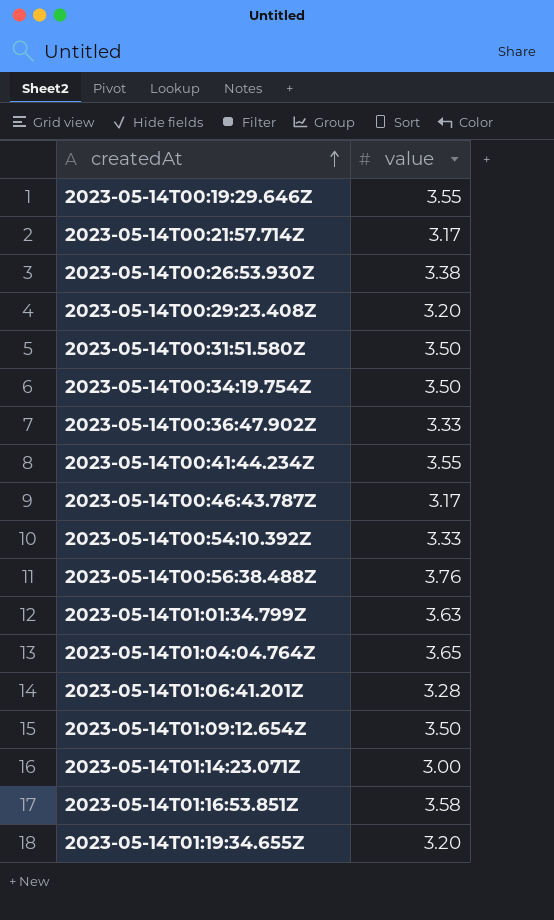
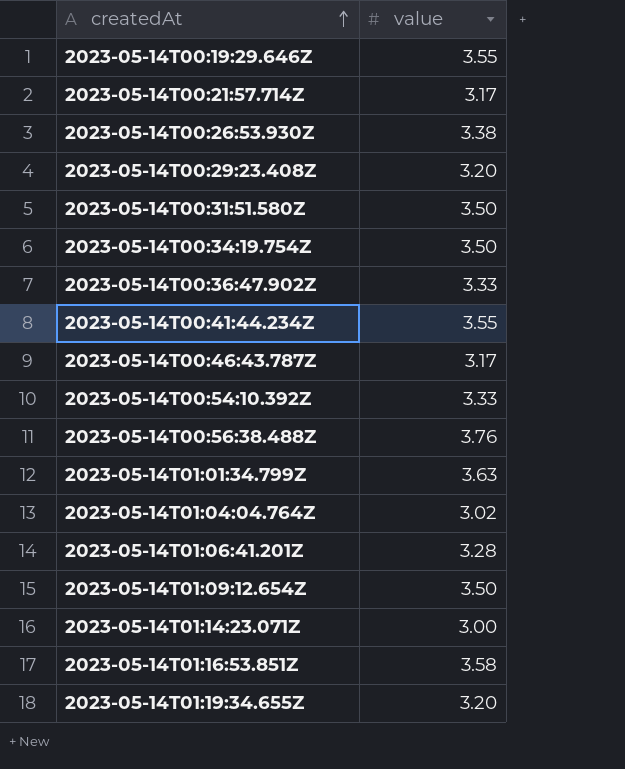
2023-05-14T01:04:04.764Z | value: 3.65 -> 3.02

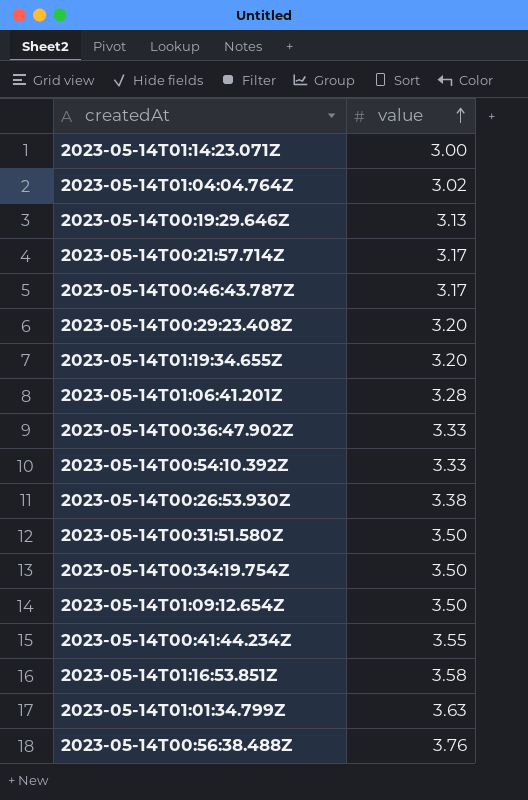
row order: createdAt ascending -> value ascending
2023-05-14T00:19:29.646Z | value: 3.55 -> 3.13

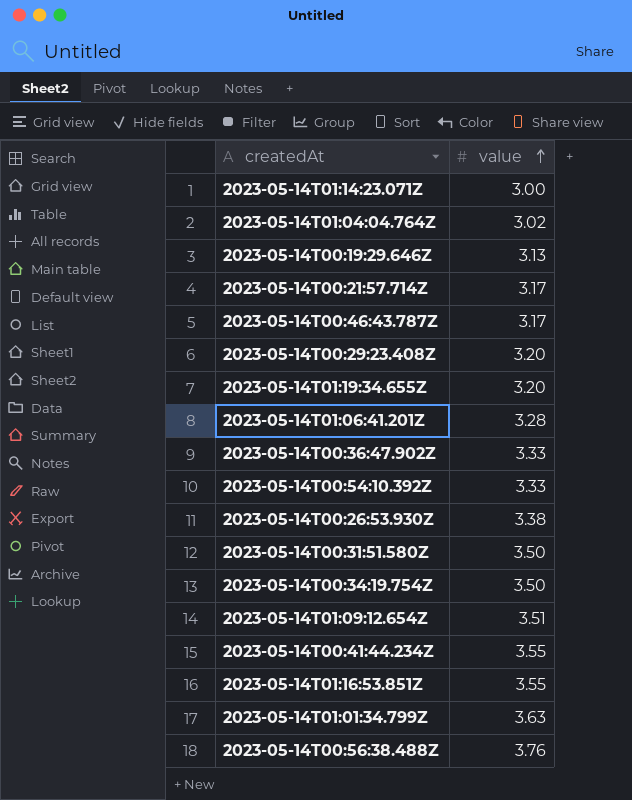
2023-05-14T01:09:12.654Z | value: 3.50 -> 3.51
2023-05-14T01:16:53.851Z | value: 3.58 -> 3.55

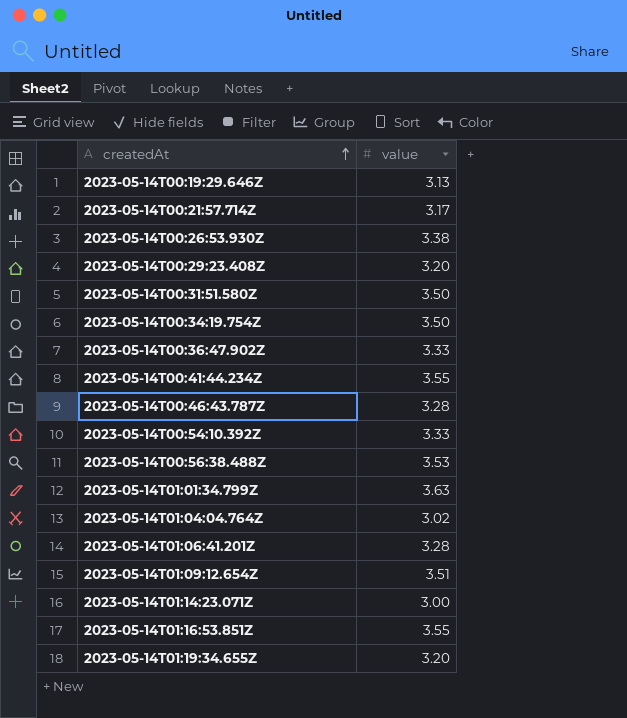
row order: value ascending -> createdAt ascending
2023-05-14T00:46:43.787Z | value: 3.17 -> 3.28
2023-05-14T00:56:38.488Z | value: 3.76 -> 3.53

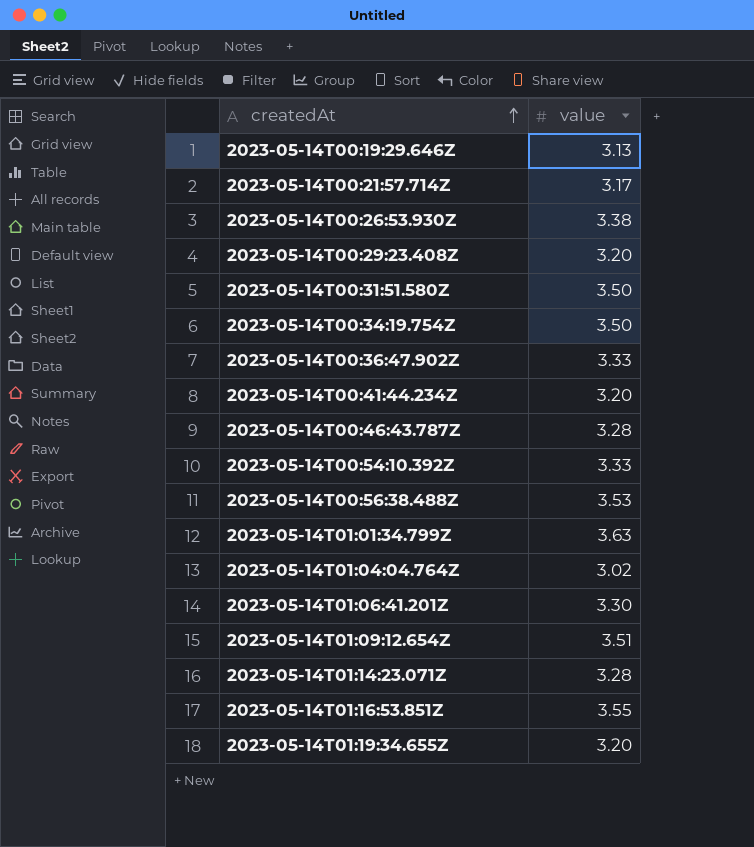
2023-05-14T00:41:44.234Z | value: 3.55 -> 3.20
2023-05-14T01:06:41.201Z | value: 3.28 -> 3.30
2023-05-14T01:14:23.071Z | value: 3.00 -> 3.28

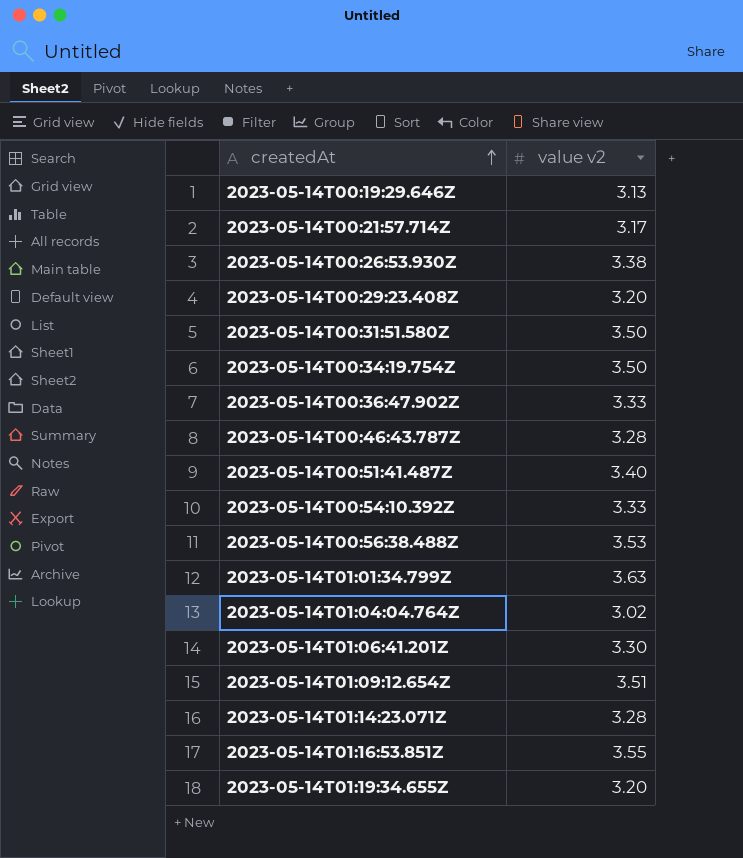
column name: value -> value v2
row 2023-05-14T00:41:44.234Z: 3.20 -> none
row 2023-05-14T00:51:41.487Z: none -> 3.40

